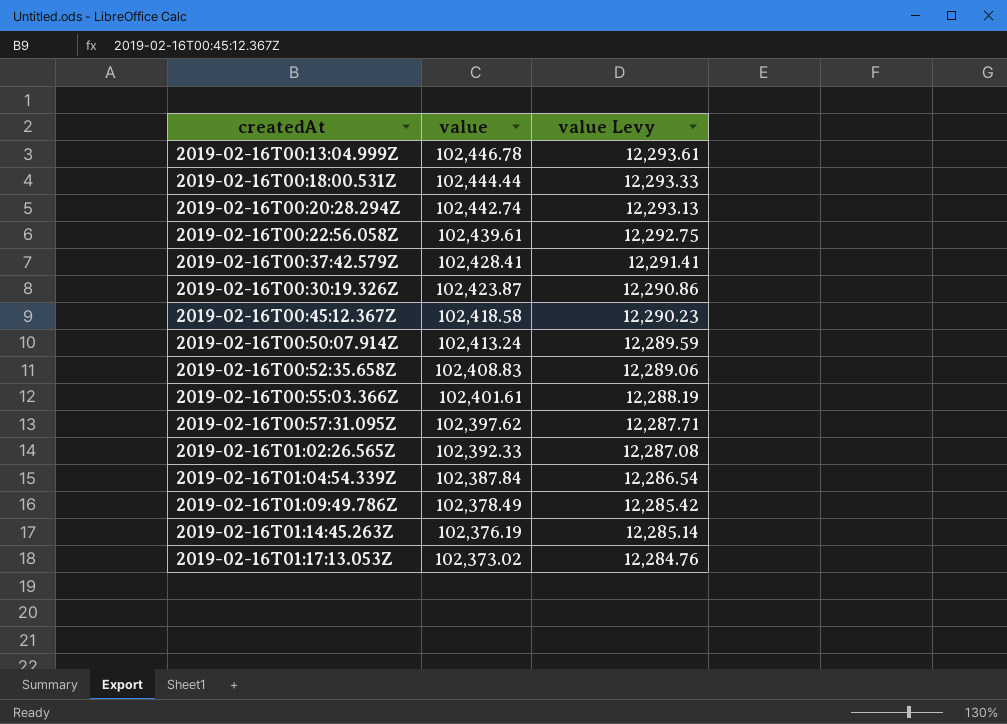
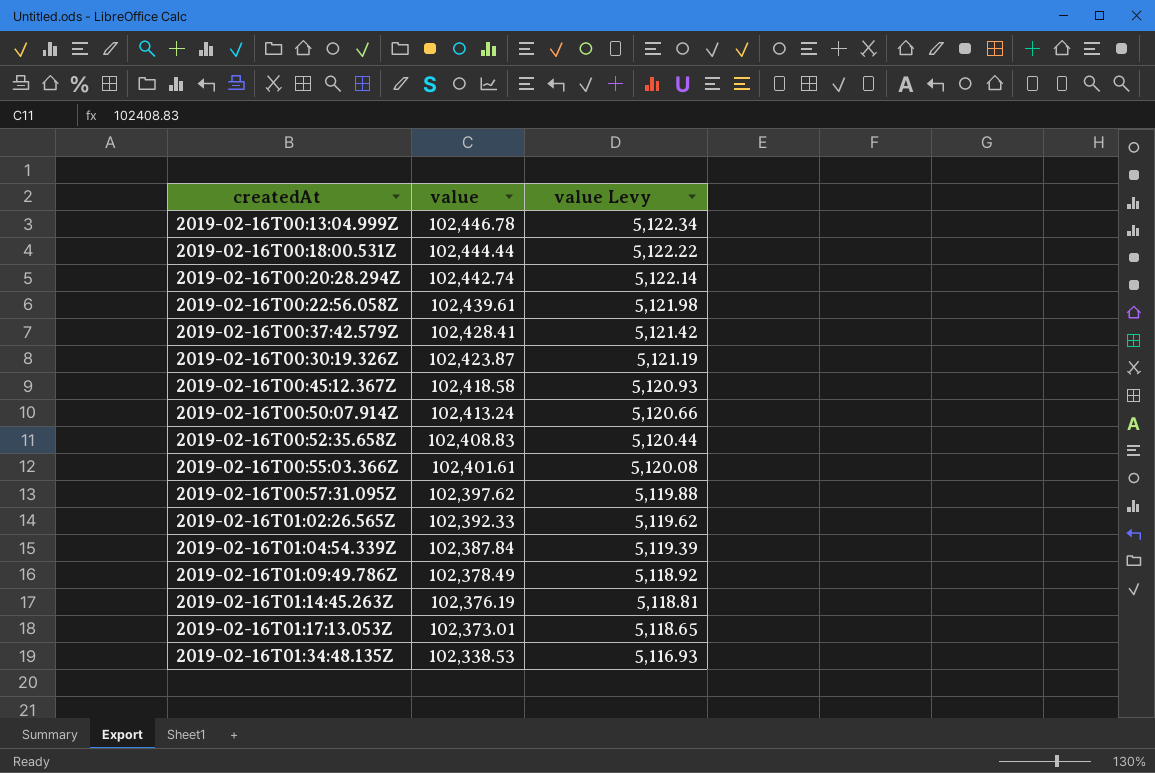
column value Levy | formula: [value] * 0.12 -> [value] * 0.05
2019-02-16T01:17:13.053Z | value: 102,373.02 -> 102,373.01
row 2019-02-16T01:34:48.135Z: none -> 102,338.53 | 5,116.93

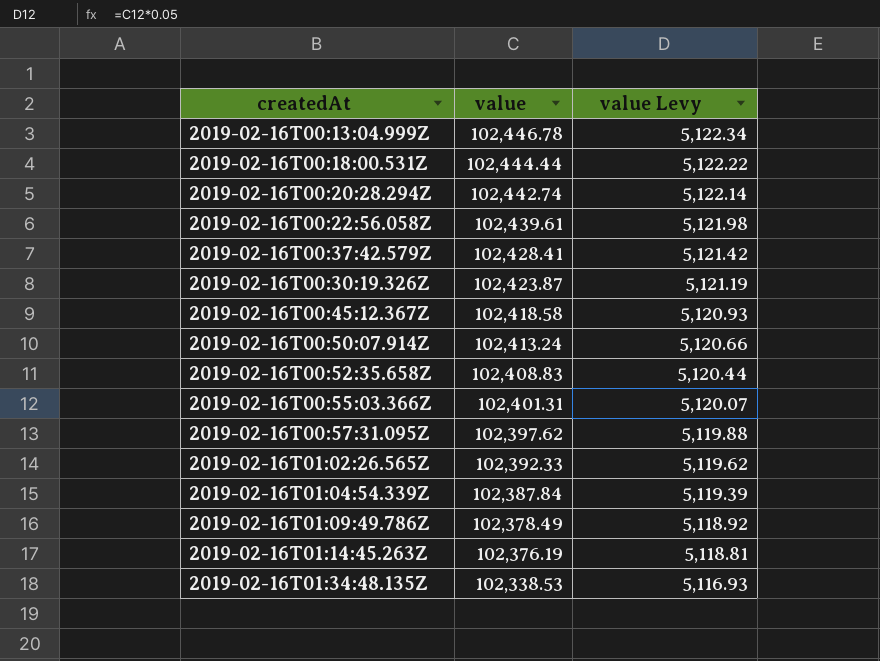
row 2019-02-16T01:17:13.053Z: 102,373.01 | 5,118.65 -> none
2019-02-16T00:55:03.366Z | value: 102,401.61 -> 102,401.31
2019-02-16T00:55:03.366Z | value Levy: 5,120.08 -> 5,120.07

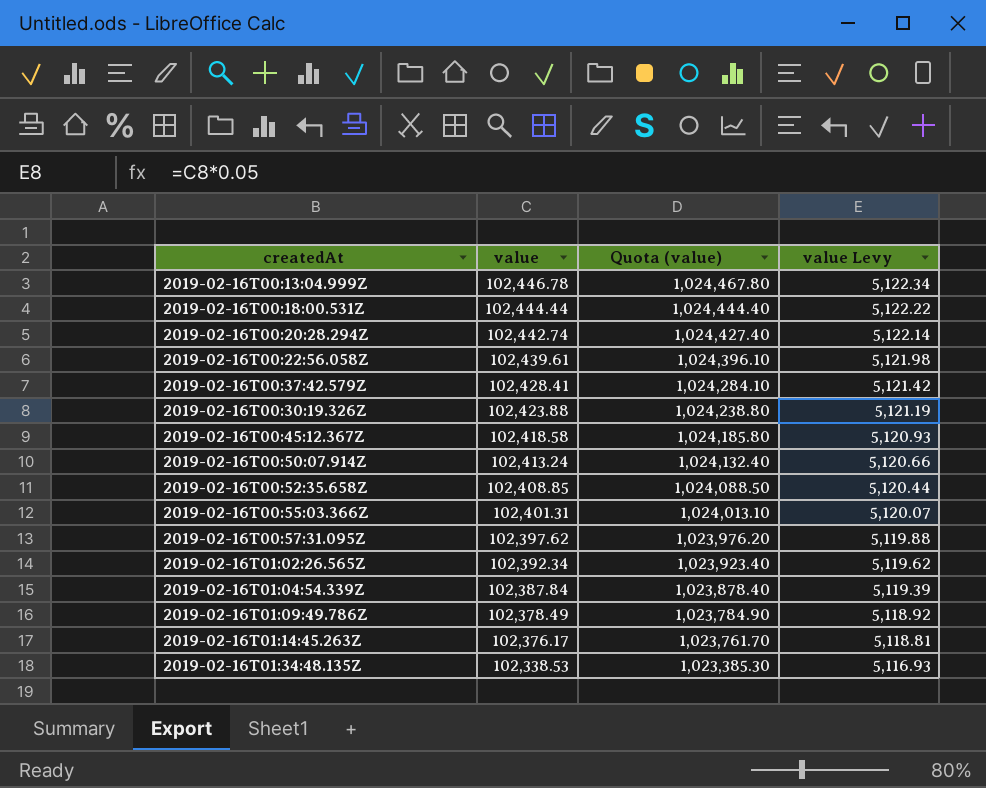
column Quota (value) | formula: none -> [value] * 10
2019-02-16T00:30:19.326Z | value: 102,423.87 -> 102,423.88
2019-02-16T00:52:35.658Z | value: 102,408.83 -> 102,408.85
2019-02-16T01:02:26.565Z | value: 102,392.33 -> 102,392.34
2019-02-16T01:14:45.263Z | value: 102,376.19 -> 102,376.17

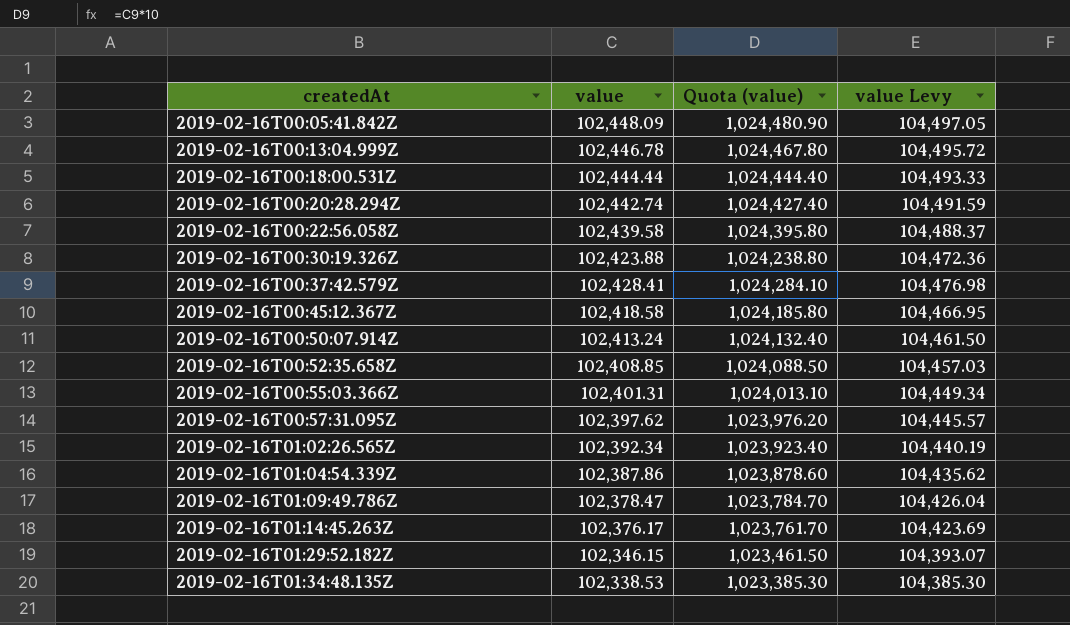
row order: value descending -> createdAt ascending
column value Levy | formula: [value] * 0.05 -> [value] * 1.02
row 2019-02-16T00:05:41.842Z: none -> 102,448.09 | 1,024,480.90 | 104,497.05
2019-02-16T00:22:56.058Z | value: 102,439.61 -> 102,439.58
2019-02-16T00:22:56.058Z | Quota (value): 1,024,396.10 -> 1,024,395.80
2019-02-16T01:04:54.339Z | value: 102,387.84 -> 102,387.86
2019-02-16T01:04:54.339Z | Quota (value): 1,023,878.40 -> 1,023,878.60
2019-02-16T01:09:49.786Z | value: 102,378.49 -> 102,378.47
2019-02-16T01:09:49.786Z | Quota (value): 1,023,784.90 -> 1,023,784.70
row 2019-02-16T01:29:52.182Z: none -> 102,346.15 | 1,023,461.50 | 104,393.07

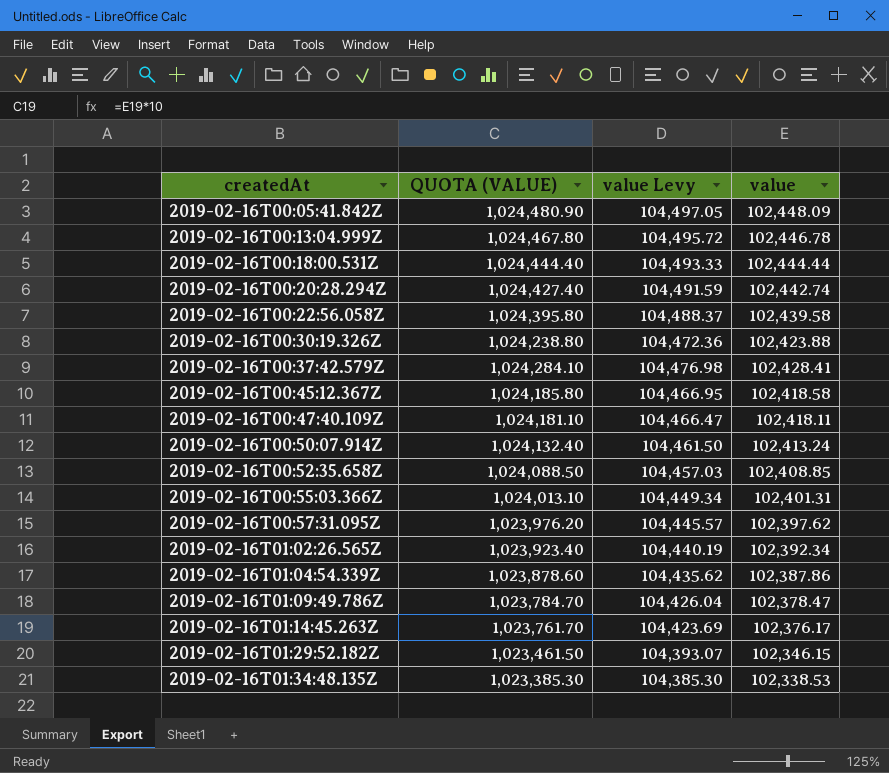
column name: Quota (value) -> QUOTA (VALUE)
column value | position: 2 -> 4
row 2019-02-16T00:47:40.109Z: none -> 1,024,181.10 | 104,466.47 | 102,418.11

